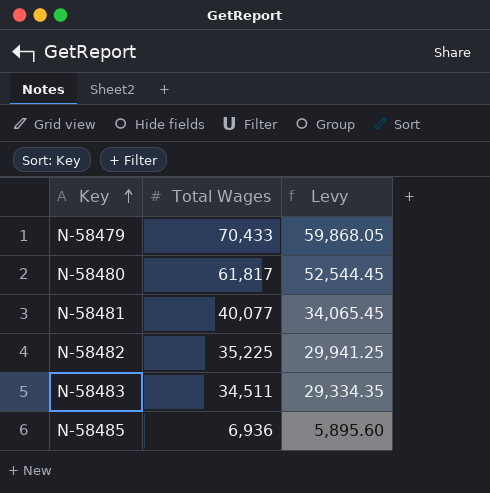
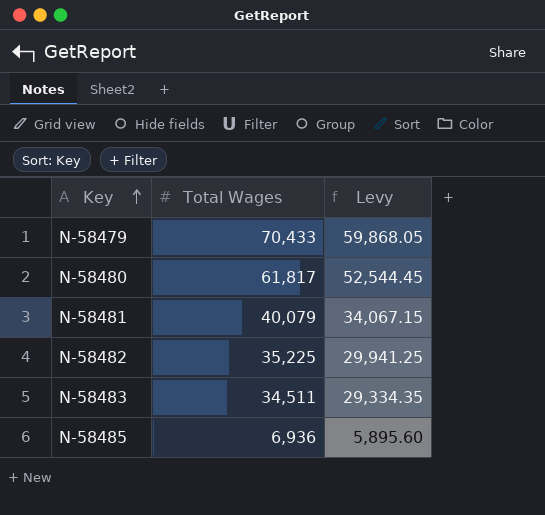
N-58481 | Total Wages: 40,077 -> 40,079
N-58481 | Levy: 34,065.45 -> 34,067.15

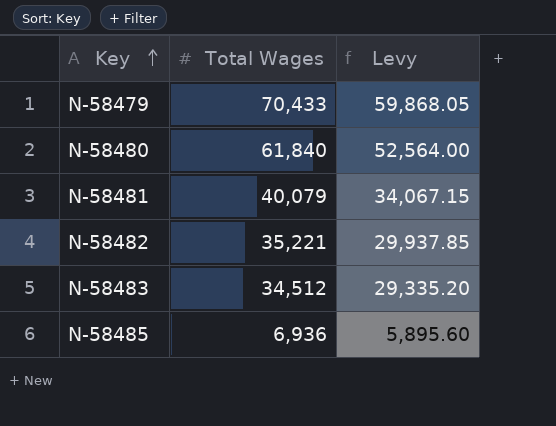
N-58480 | Total Wages: 61,817 -> 61,840
N-58480 | Levy: 52,544.45 -> 52,564.00
N-58482 | Total Wages: 35,225 -> 35,221
N-58482 | Levy: 29,941.25 -> 29,937.85
N-58483 | Total Wages: 34,511 -> 34,512
N-58483 | Levy: 29,334.35 -> 29,335.20

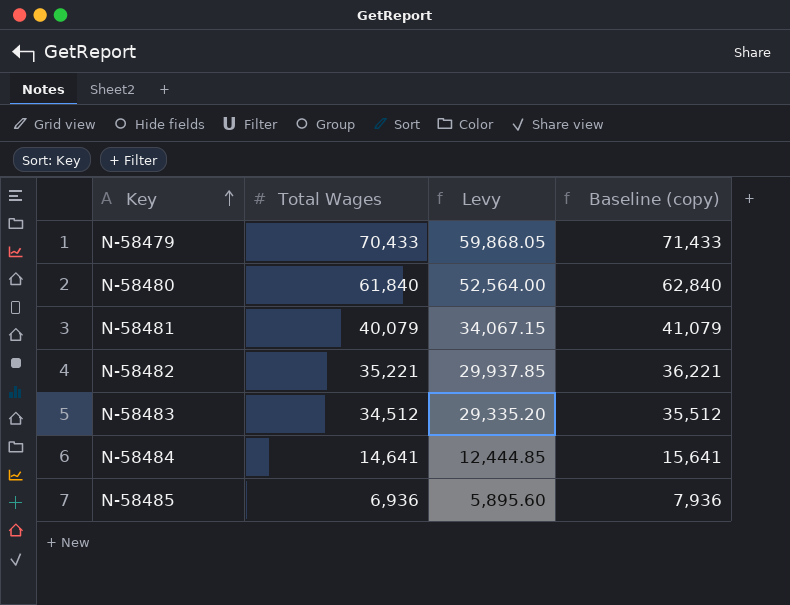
column Baseline (copy) | formula: none -> [Total Wages] + 1000
row N-58484: none -> 14,641 | 12,444.85 | 15,641

